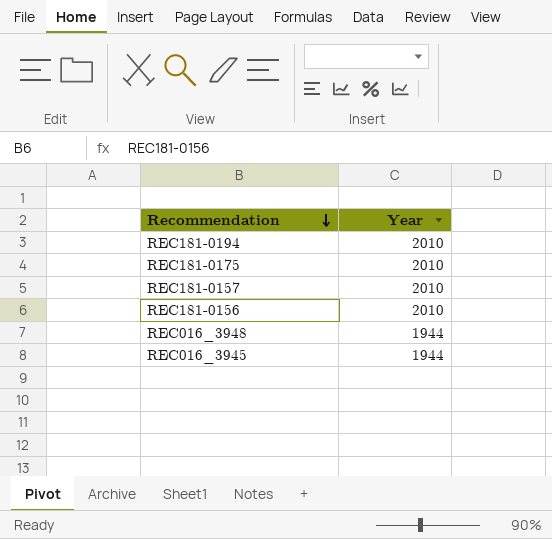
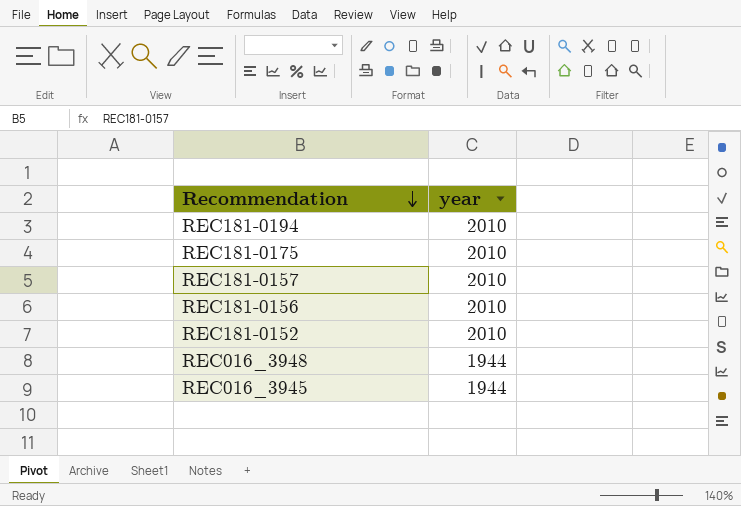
column name: Year -> year
row REC181-0152: none -> 2010

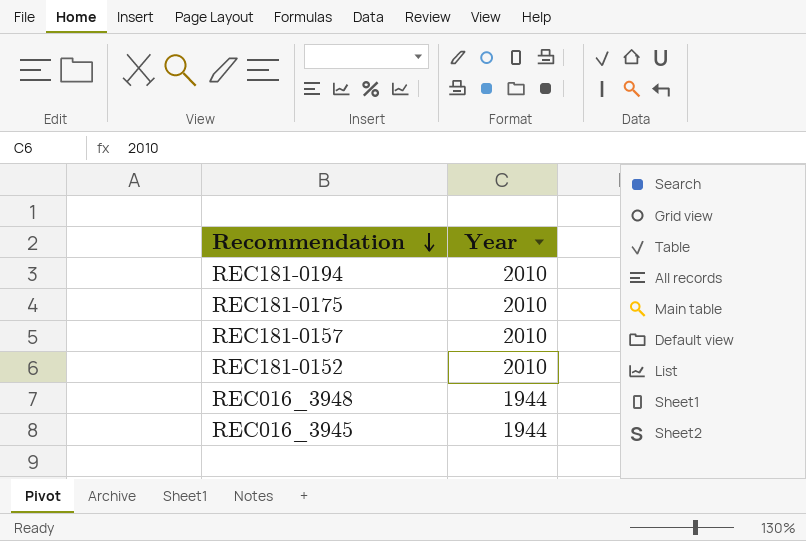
column name: year -> Year
row REC181-0156: 2010 -> none

